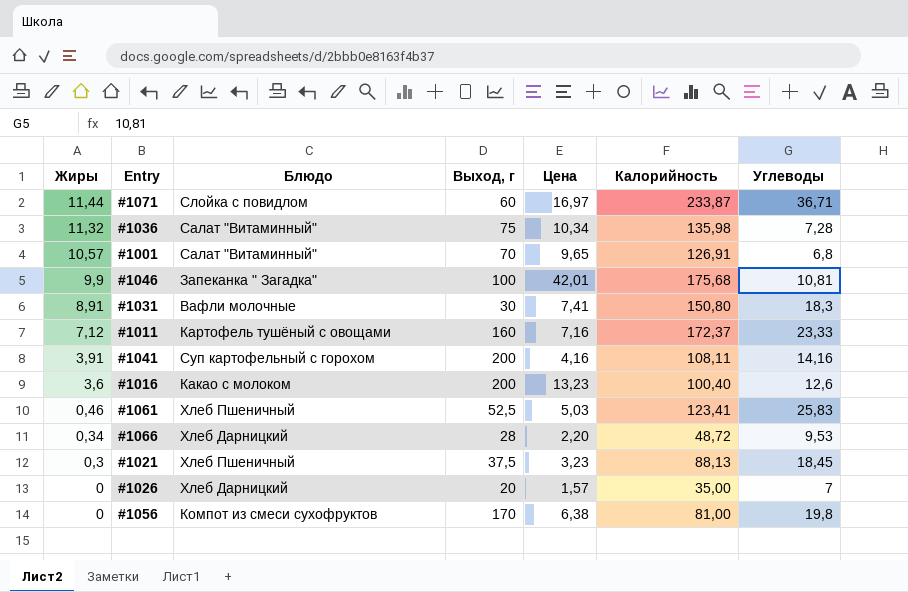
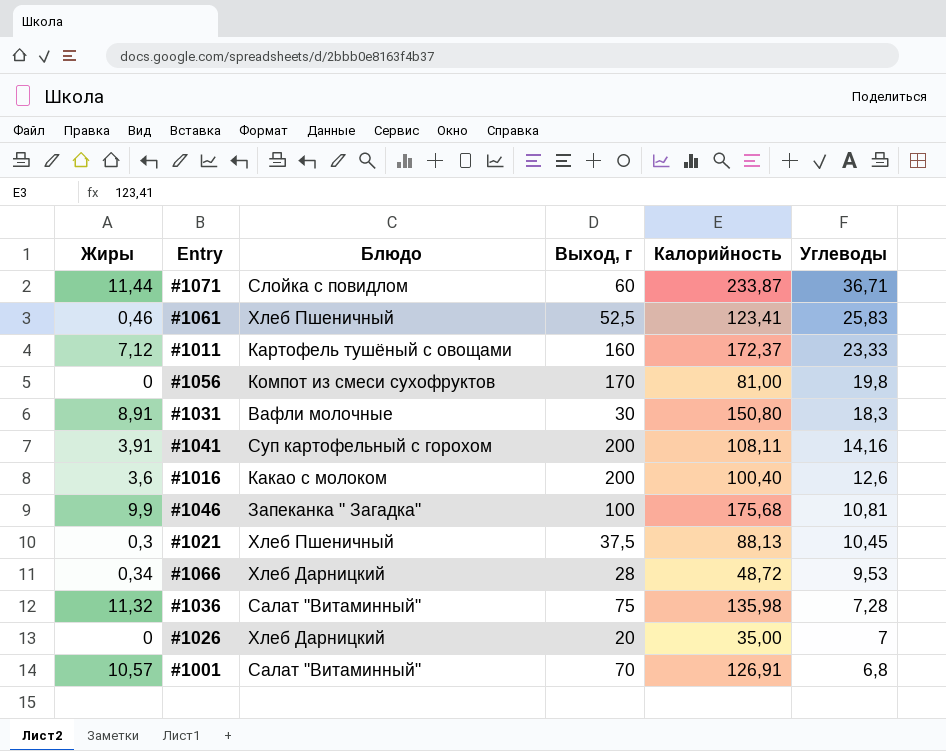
row order: Жиры descending -> Углеводы descending
column Цена | position: 5 -> none
#1021 | Углеводы: 18,45 -> 10,45

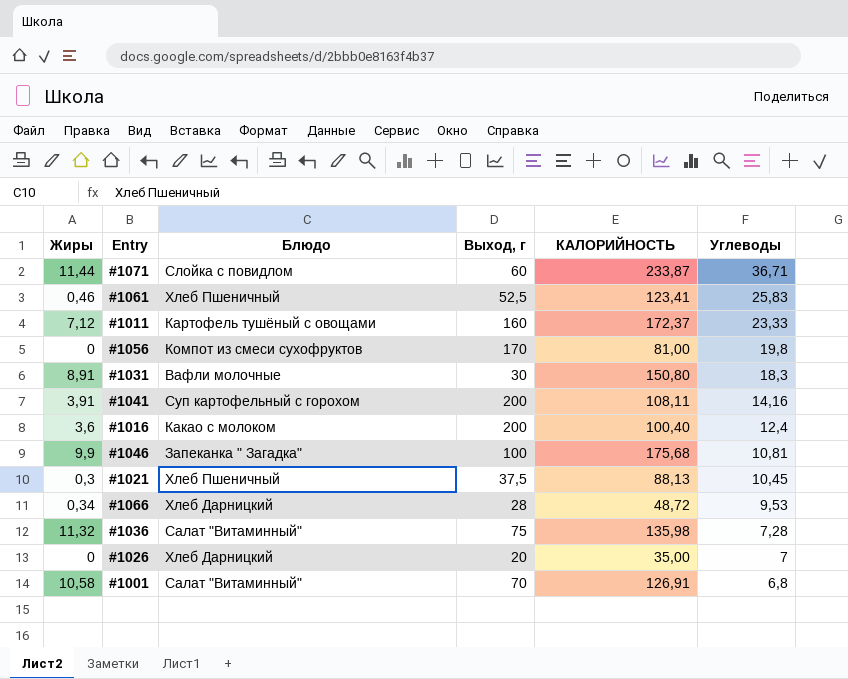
column name: Калорийность -> КАЛОРИЙНОСТЬ
#1016 | Углеводы: 12,6 -> 12,4
#1001 | Жиры: 10,57 -> 10,58

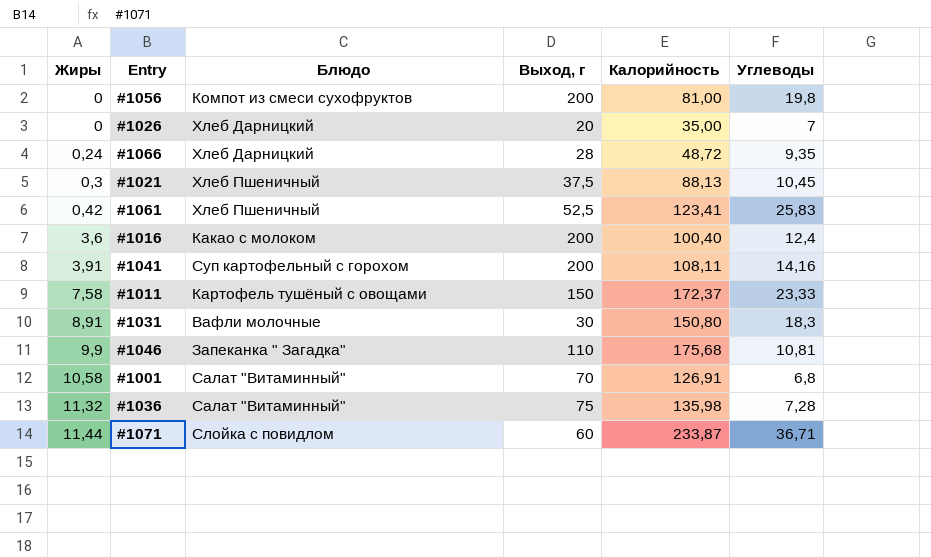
row order: Углеводы descending -> Жиры ascending
column name: КАЛОРИЙНОСТЬ -> Калорийность
#1056 | Выход, г: 170 -> 200
#1066 | Жиры: 0,34 -> 0,24
#1066 | Углеводы: 9,53 -> 9,35
#1061 | Жиры: 0,46 -> 0,42
#1011 | Жиры: 7,12 -> 7,58
#1011 | Выход, г: 160 -> 150
#1046 | Выход, г: 100 -> 110

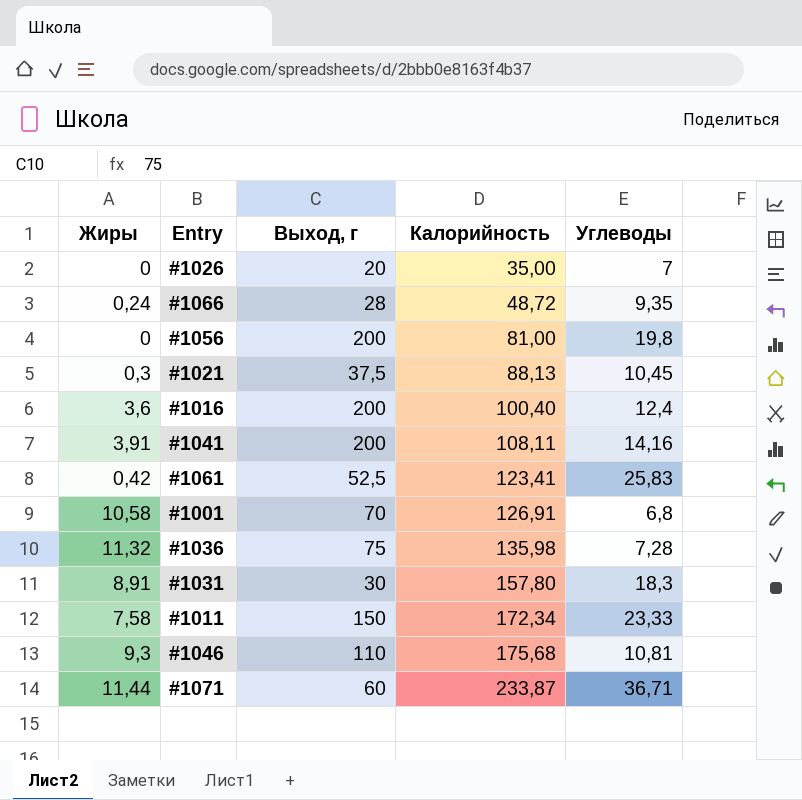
row order: Жиры ascending -> Калорийность ascending
column Блюдо | position: 3 -> none
#1031 | Калорийность: 150,80 -> 157,80
#1011 | Калорийность: 172,37 -> 172,34
#1046 | Жиры: 9,9 -> 9,3

